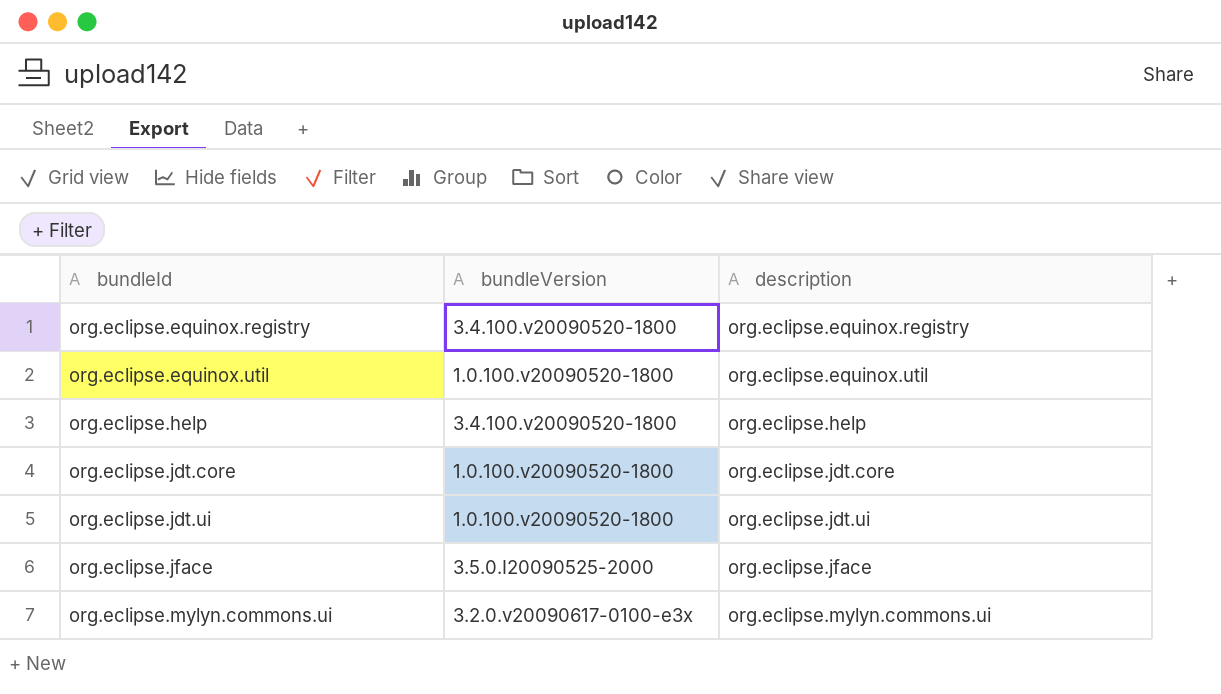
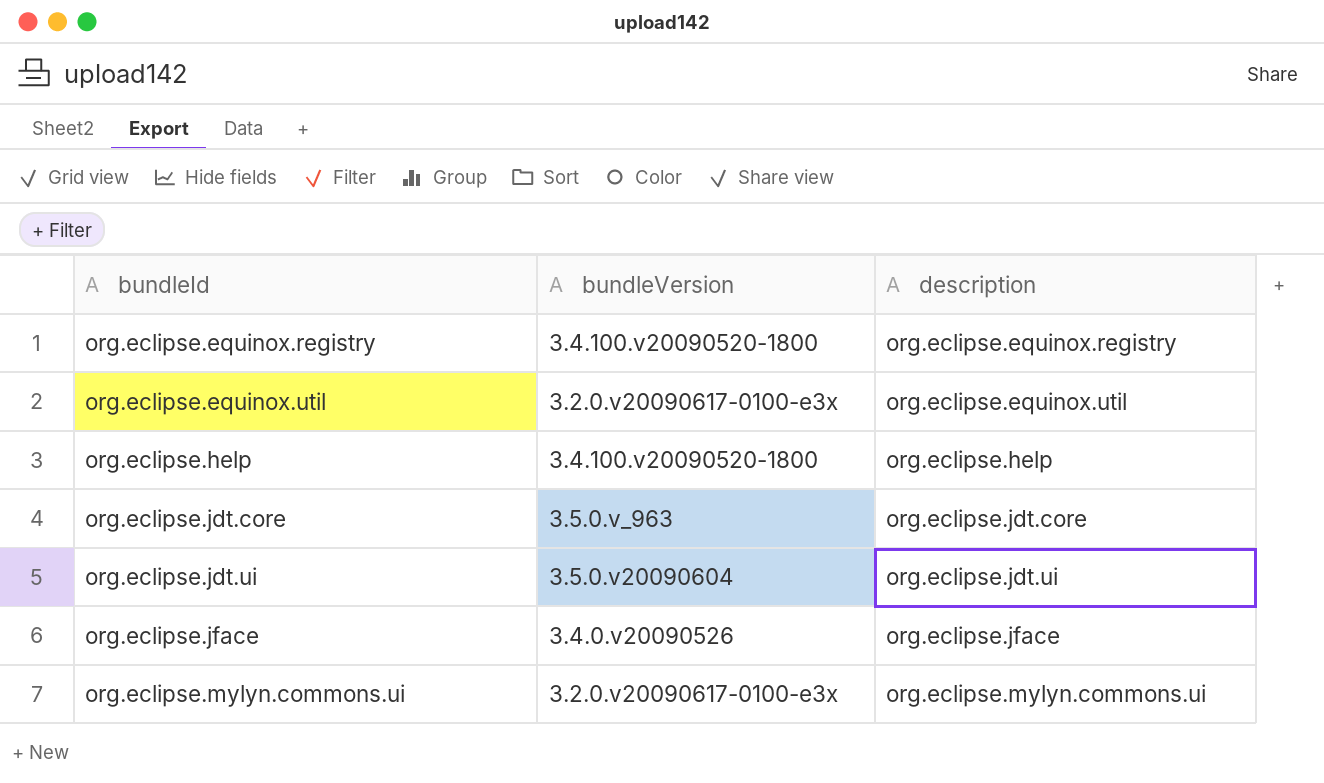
org.eclipse.equinox.util | bundleVersion: 1.0.100.v20090520-1800 -> 3.2.0.v20090617-0100-e3x
org.eclipse.jdt.core | bundleVersion: 1.0.100.v20090520-1800 -> 3.5.0.v_963
org.eclipse.jdt.ui | bundleVersion: 1.0.100.v20090520-1800 -> 3.5.0.v20090604
org.eclipse.jface | bundleVersion: 3.5.0.I20090525-2000 -> 3.4.0.v20090526

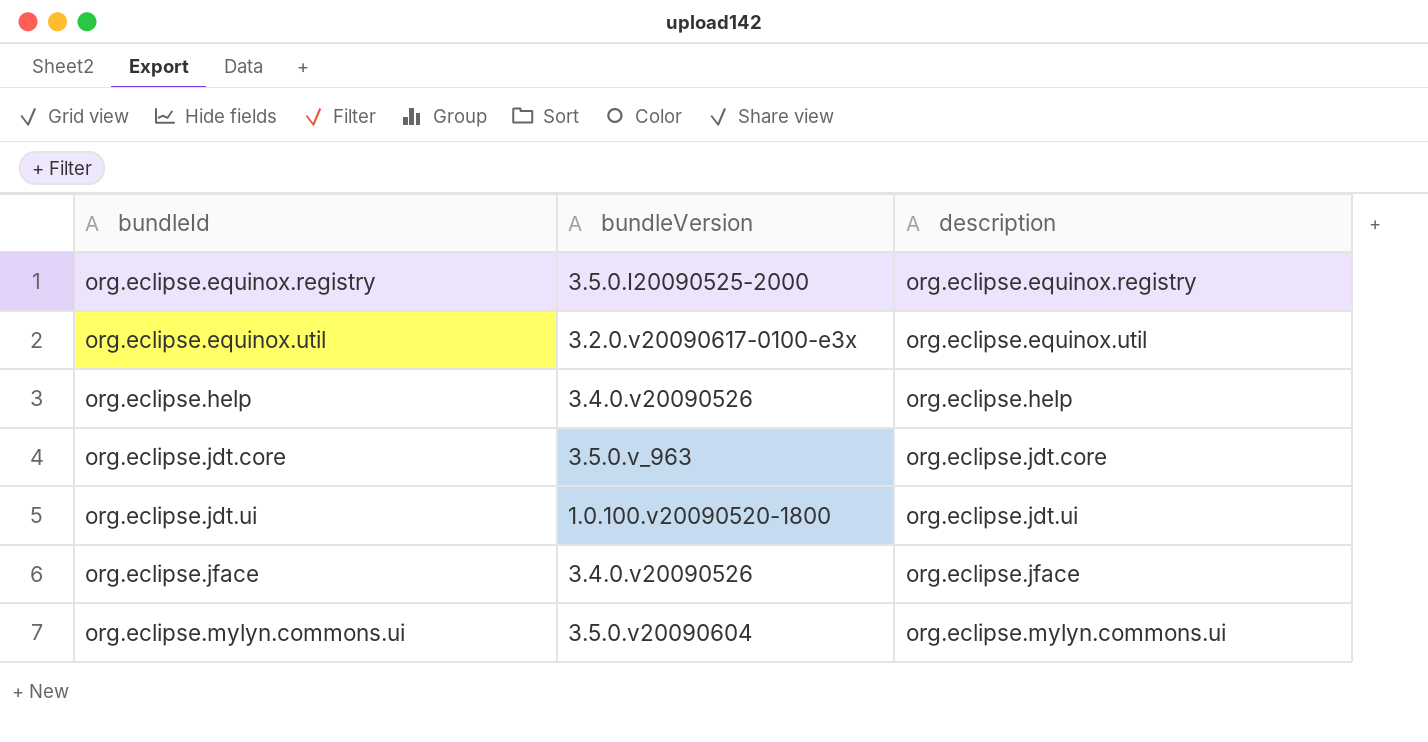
org.eclipse.equinox.registry | bundleVersion: 3.4.100.v20090520-1800 -> 3.5.0.I20090525-2000
org.eclipse.help | bundleVersion: 3.4.100.v20090520-1800 -> 3.4.0.v20090526
org.eclipse.jdt.ui | bundleVersion: 3.5.0.v20090604 -> 1.0.100.v20090520-1800
org.eclipse.mylyn.commons.ui | bundleVersion: 3.2.0.v20090617-0100-e3x -> 3.5.0.v20090604

